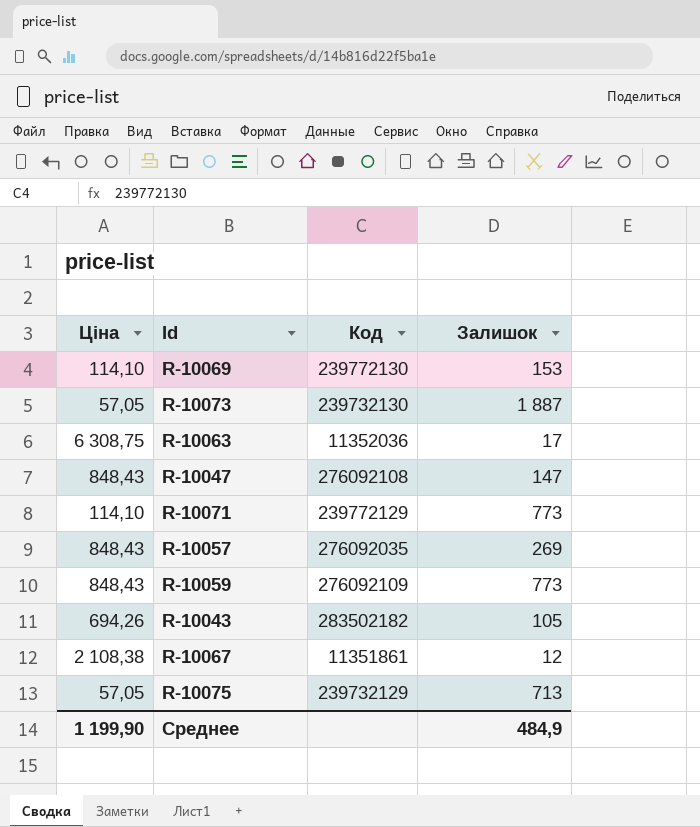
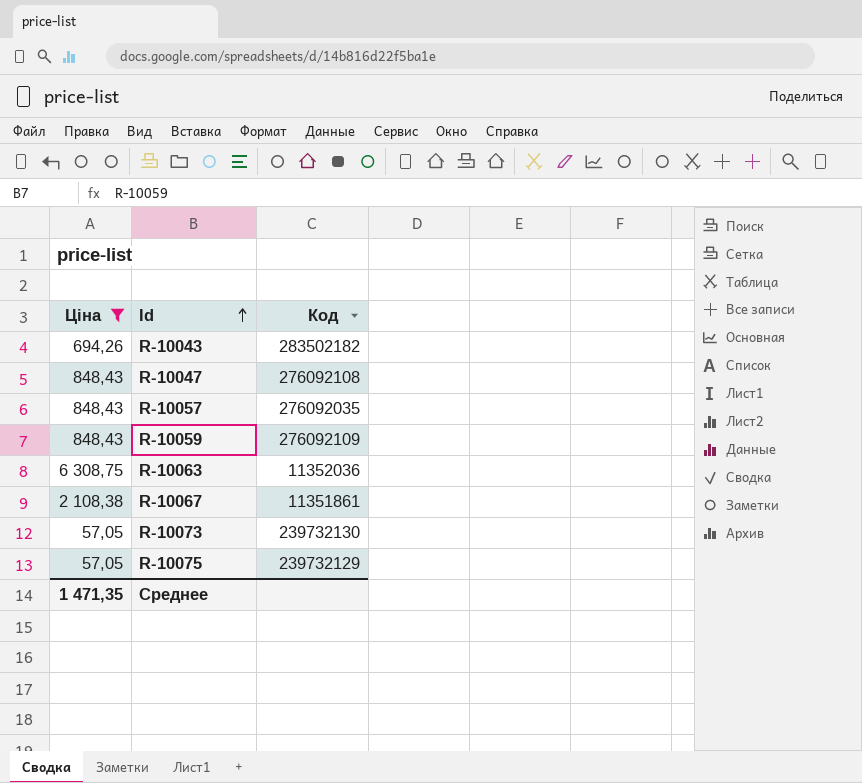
filter: none -> Ціна != 114,10
row order: none -> Id ascending
column Залишок | position: 4 -> none
Среднее | Ціна: 1 199,90 -> 1 471,35

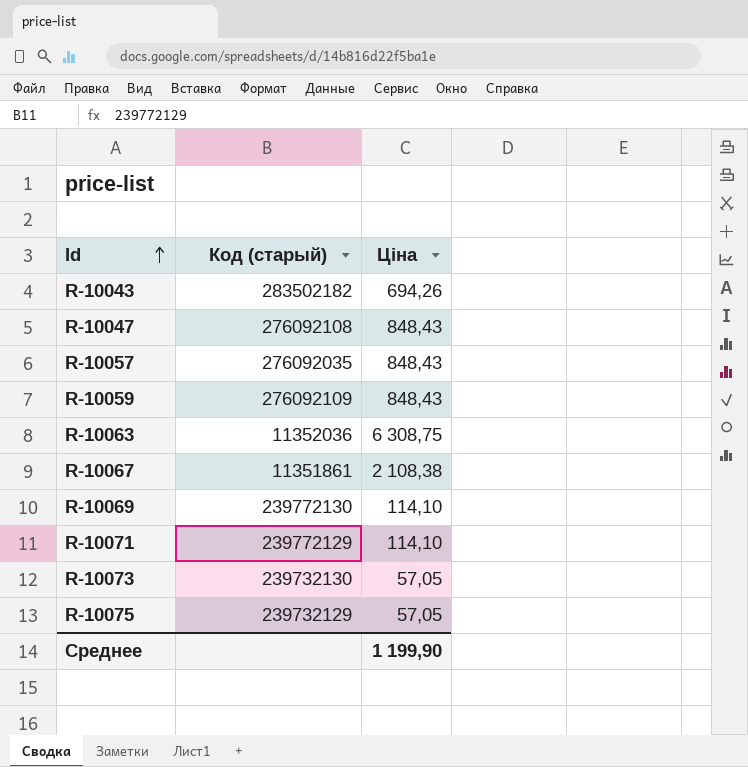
filter: Ціна != 114,10 -> none
column name: Код -> Код (старый)
column Ціна | position: 1 -> 3
Среднее | Ціна: 1 471,35 -> 1 199,90

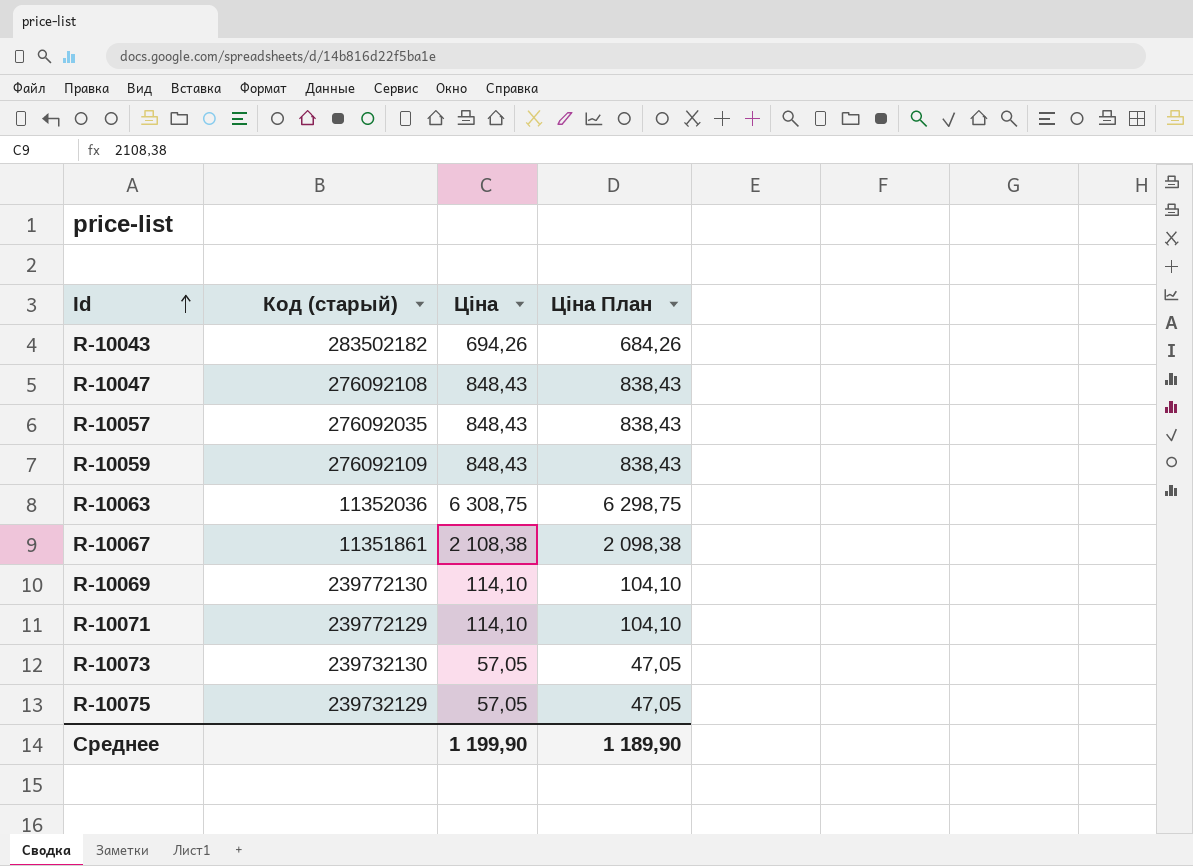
column Ціна План | formula: none -> [Ціна] - 10

